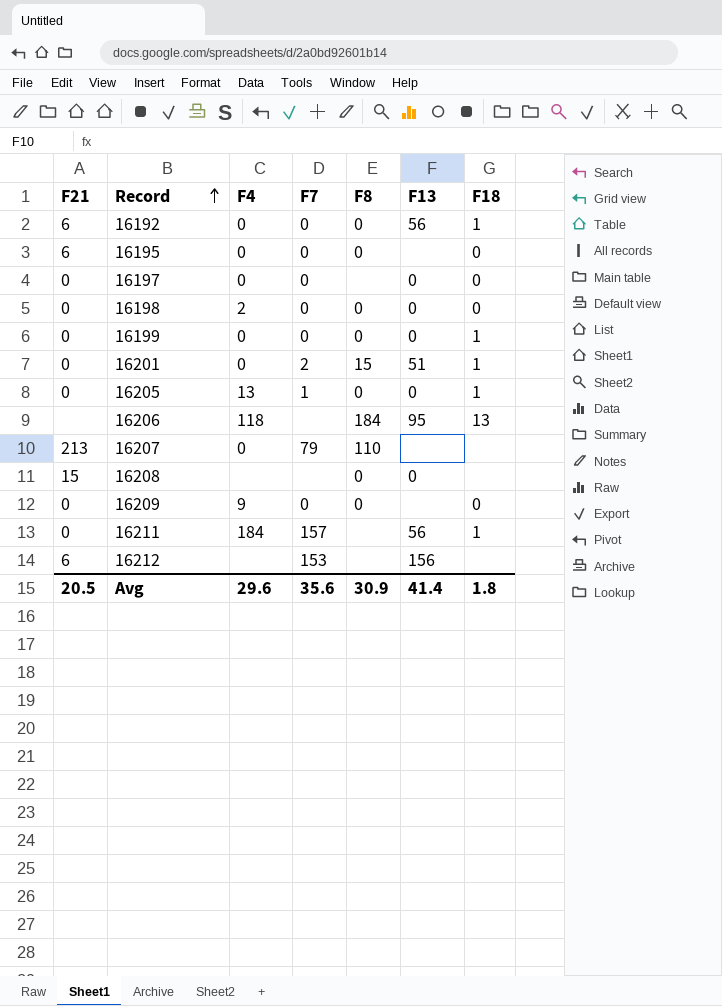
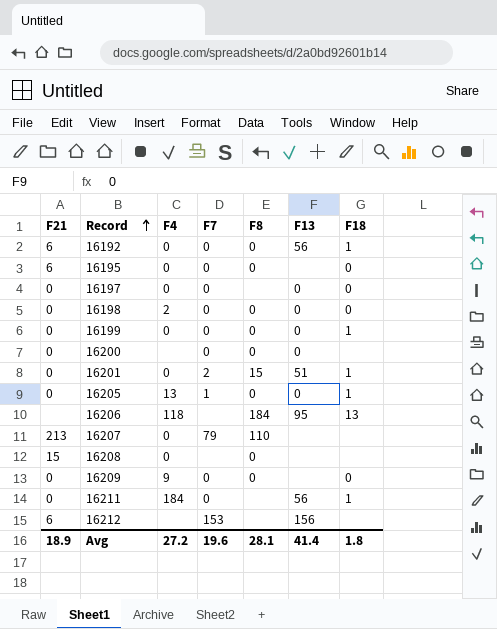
row 16200: none -> 0 | none | 0 | 0 | 0 | none
16208 | F4: none -> 0
16208 | F13: 0 -> none
16211 | F7: 157 -> 0
Avg | F21: 20.5 -> 18.9
Avg | F4: 29.6 -> 27.2
Avg | F7: 35.6 -> 19.6
Avg | F8: 30.9 -> 28.1

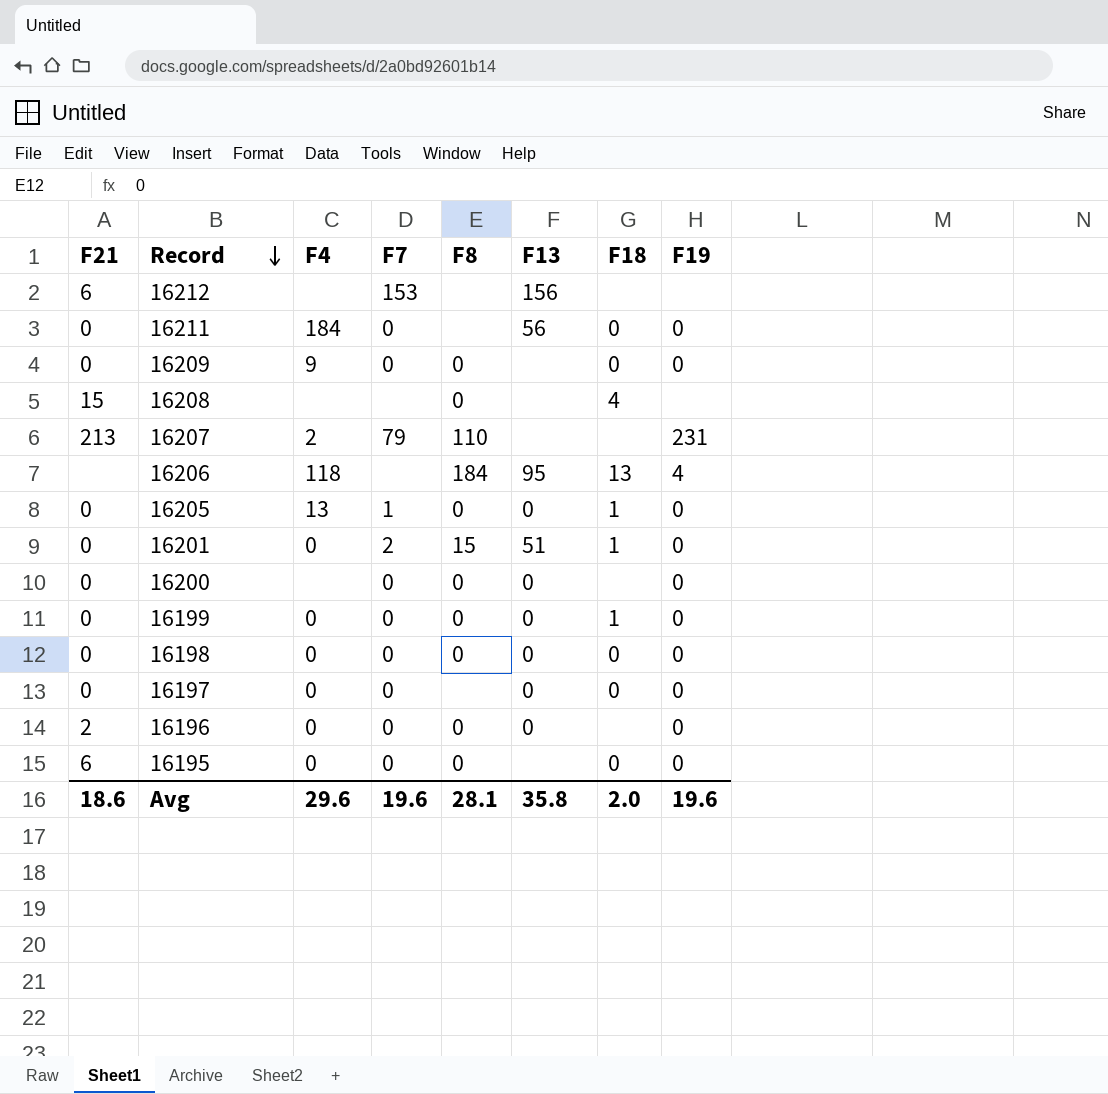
row order: Record ascending -> Record descending
column F19 | position: none -> 8
row 16192: 6 | 0 | 0 | 0 | 56 | 1 -> none
16211 | F18: 1 -> 0
16208 | F4: 0 -> none
16208 | F18: none -> 4
16207 | F4: 0 -> 2
16198 | F4: 2 -> 0
row 16196: none -> 2 | 0 | 0 | 0 | 0 | none | 0
Avg | F21: 18.9 -> 18.6
Avg | F4: 27.2 -> 29.6
Avg | F13: 41.4 -> 35.8
Avg | F18: 1.8 -> 2.0

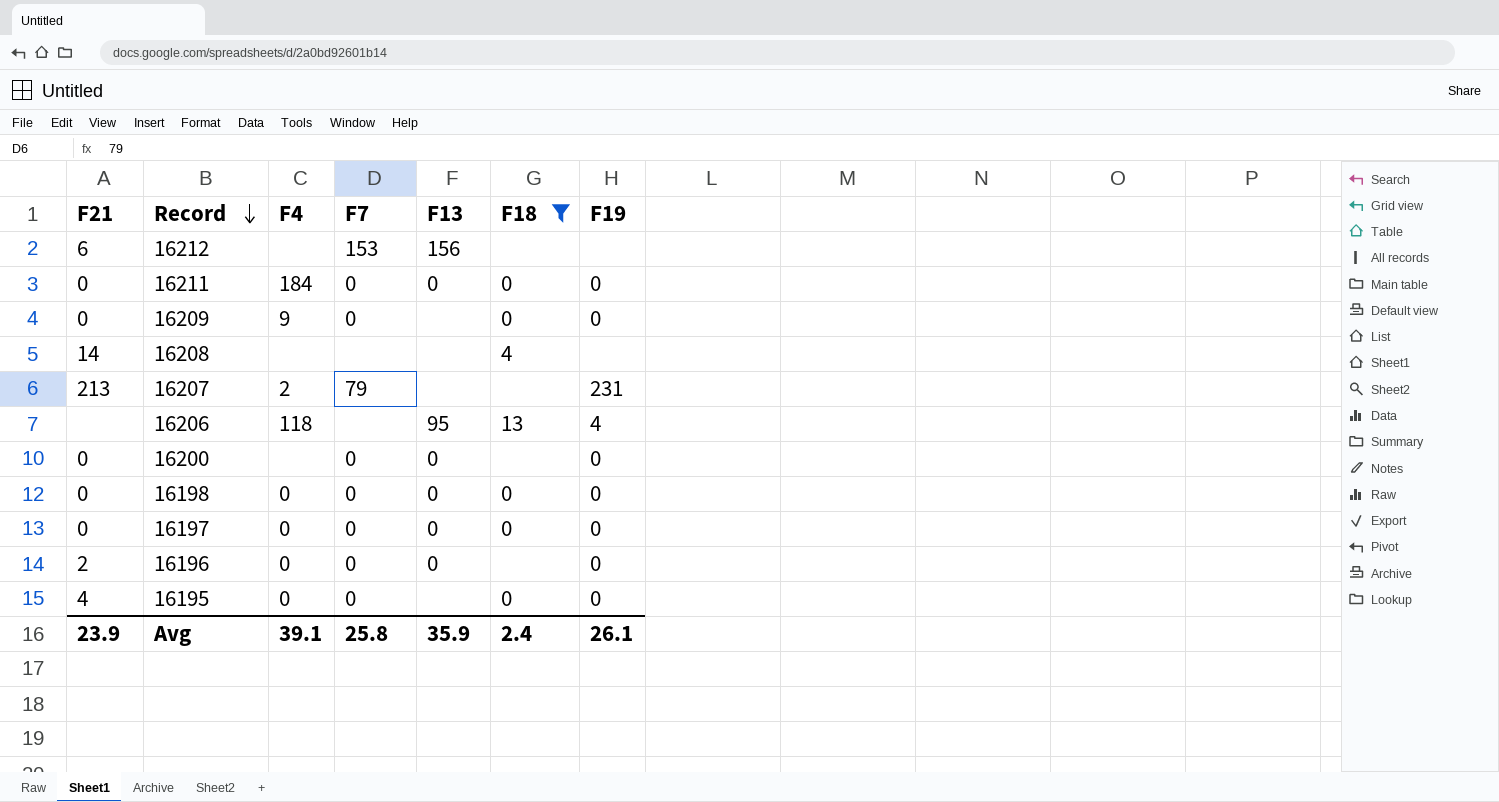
filter: none -> F18 != 1
column F8 | position: 5 -> none
16211 | F13: 56 -> 0
16208 | F21: 15 -> 14
16195 | F21: 6 -> 4
Avg | F21: 18.6 -> 23.9
Avg | F4: 29.6 -> 39.1
Avg | F7: 19.6 -> 25.8
Avg | F13: 35.8 -> 35.9
Avg | F18: 2.0 -> 2.4
Avg | F19: 19.6 -> 26.1

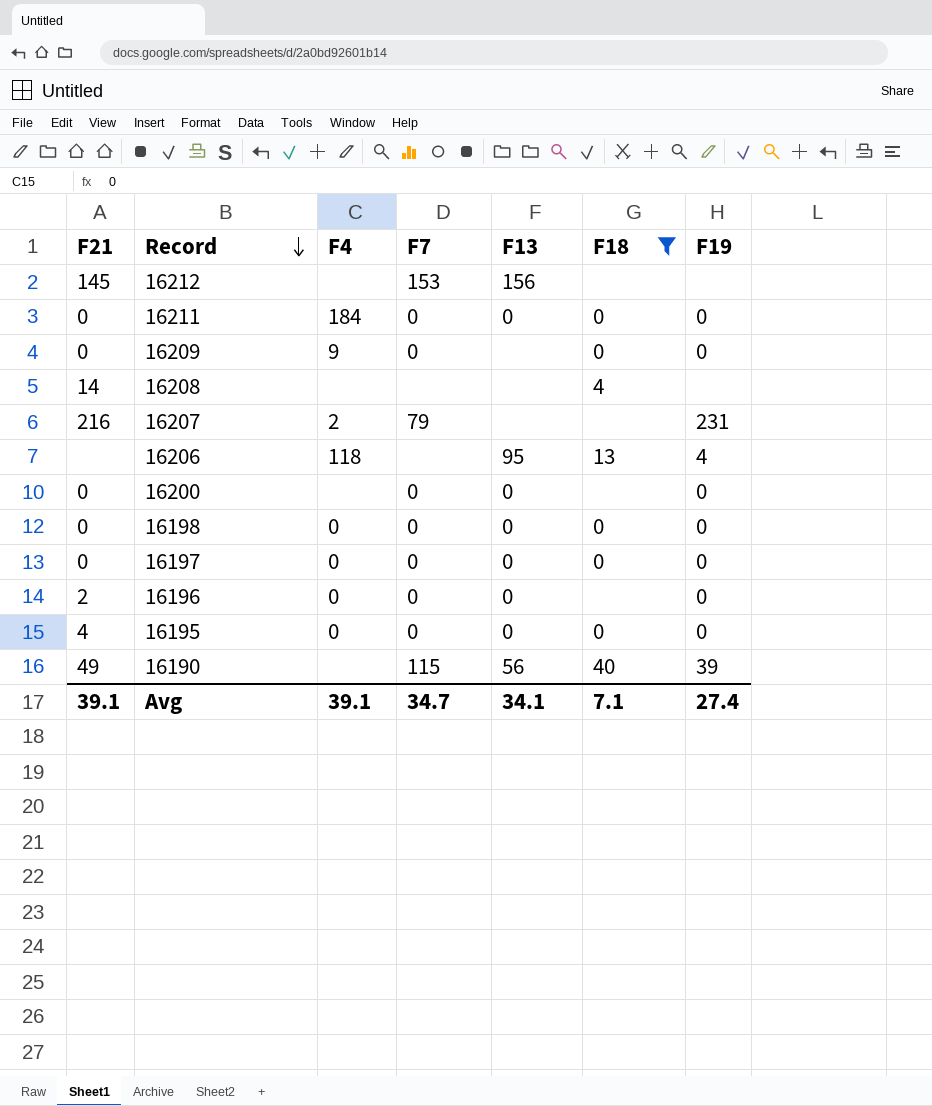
16212 | F21: 6 -> 145
16207 | F21: 213 -> 216
16195 | F13: none -> 0
row 16190: none -> 49 | none | 115 | 56 | 40 | 39
Avg | F21: 23.9 -> 39.1
Avg | F7: 25.8 -> 34.7
Avg | F13: 35.9 -> 34.1
Avg | F18: 2.4 -> 7.1
Avg | F19: 26.1 -> 27.4

